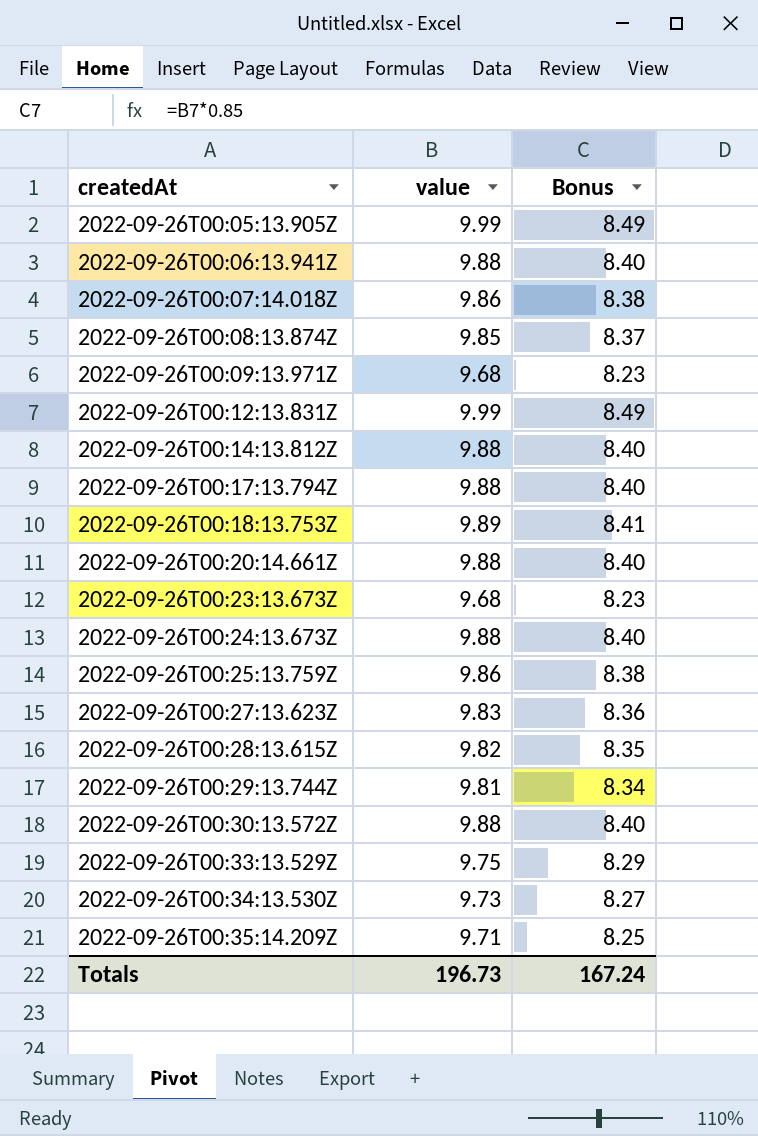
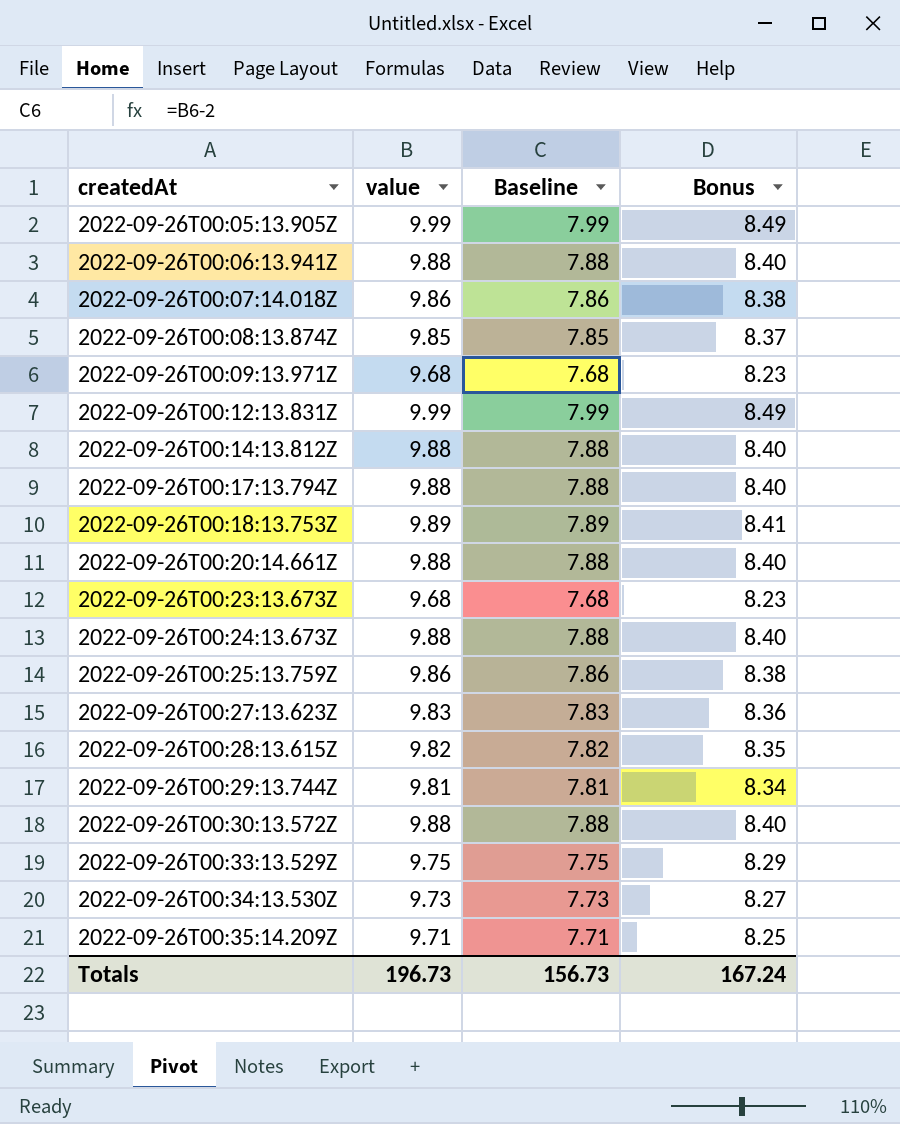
column Baseline | formula: none -> [value] - 2

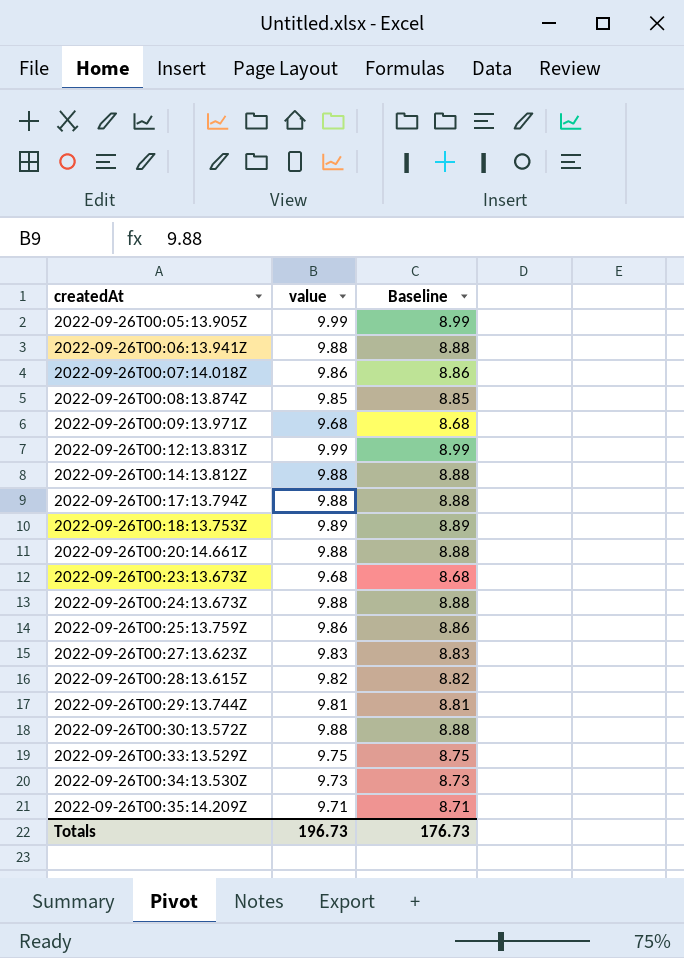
column Bonus | formula: [value] * 0.85 -> none
column Baseline | formula: [value] - 2 -> [value] - 1
Totals | Baseline: 156.73 -> 176.73

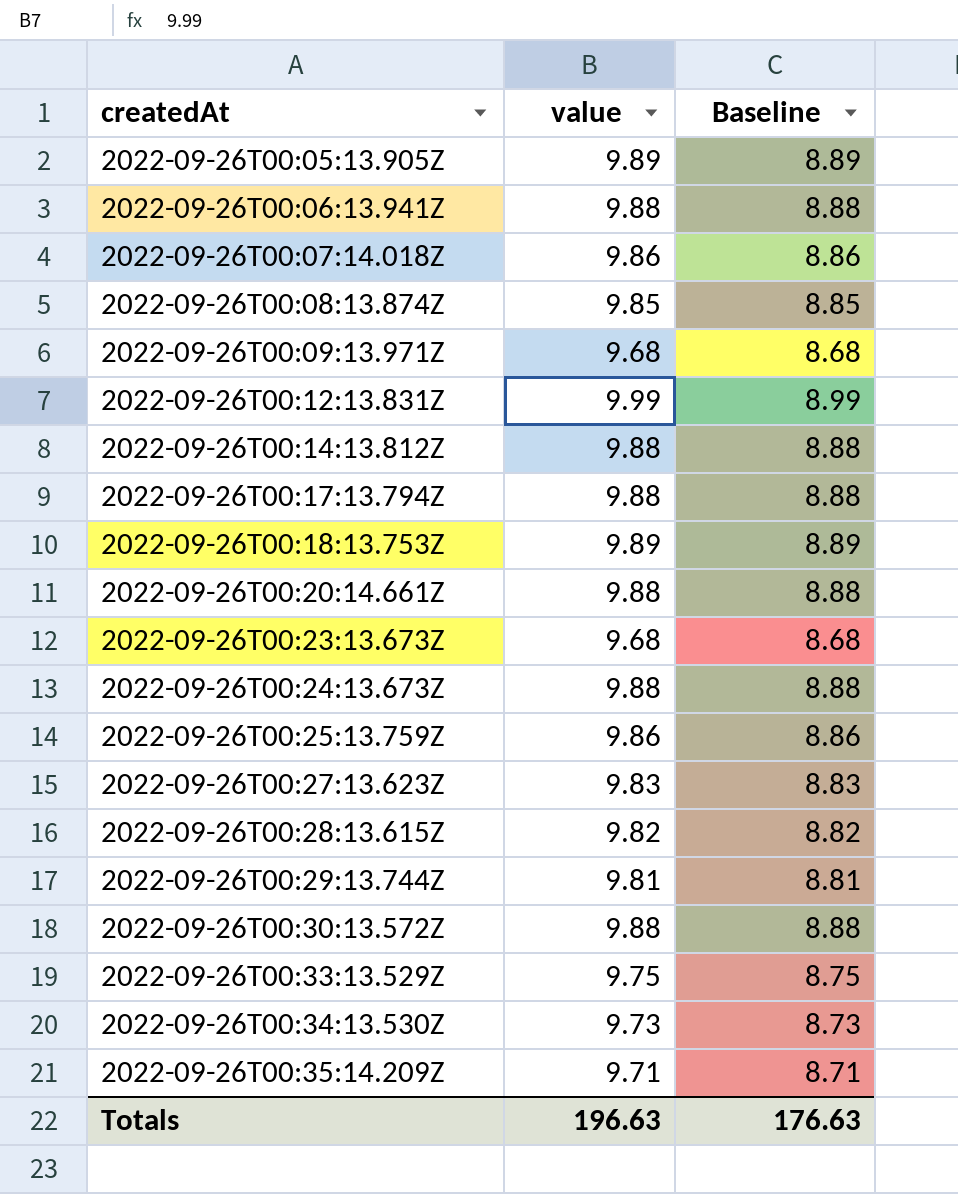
2022-09-26T00:05:13.905Z | value: 9.99 -> 9.89
2022-09-26T00:05:13.905Z | Baseline: 8.99 -> 8.89
Totals | value: 196.73 -> 196.63
Totals | Baseline: 176.73 -> 176.63

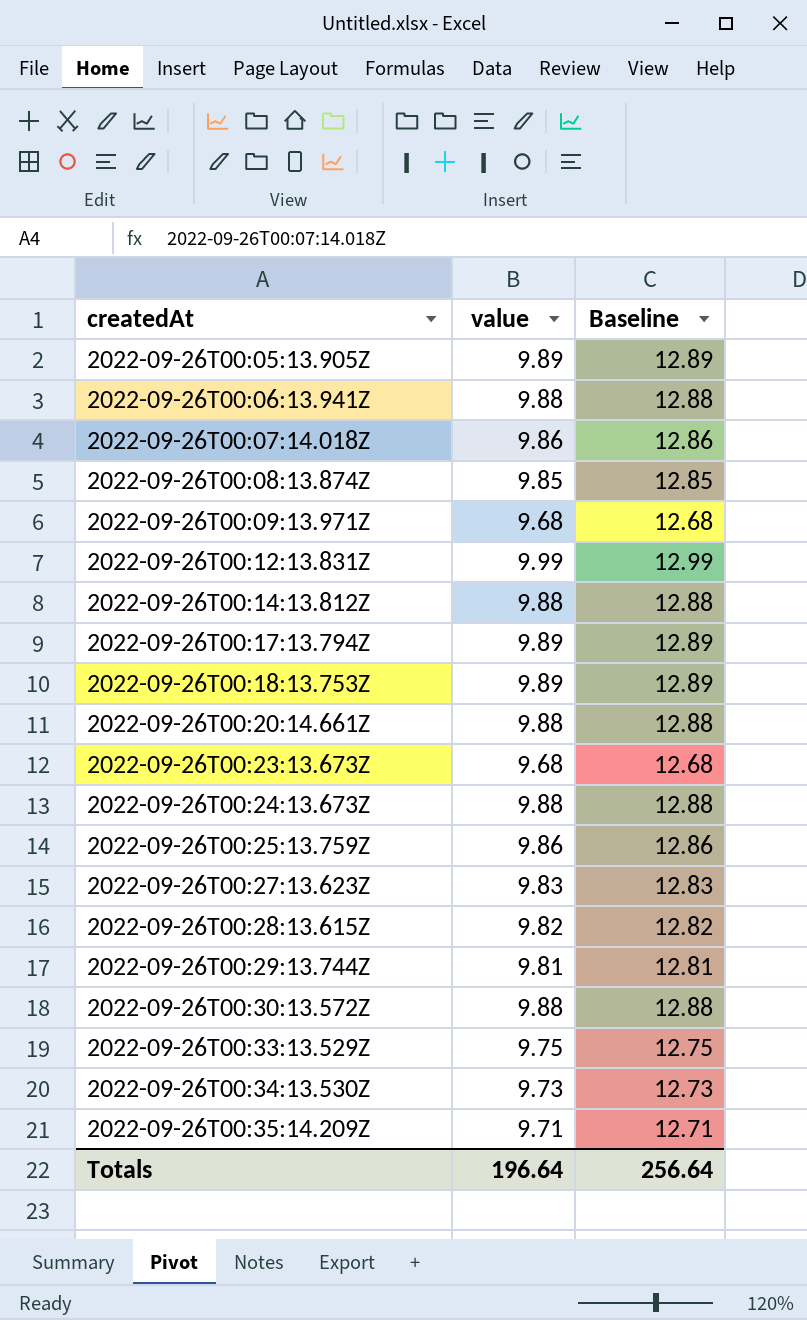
column Baseline | formula: [value] - 1 -> [value] + 3
2022-09-26T00:17:13.794Z | value: 9.88 -> 9.89
Totals | value: 196.63 -> 196.64
Totals | Baseline: 176.63 -> 256.64

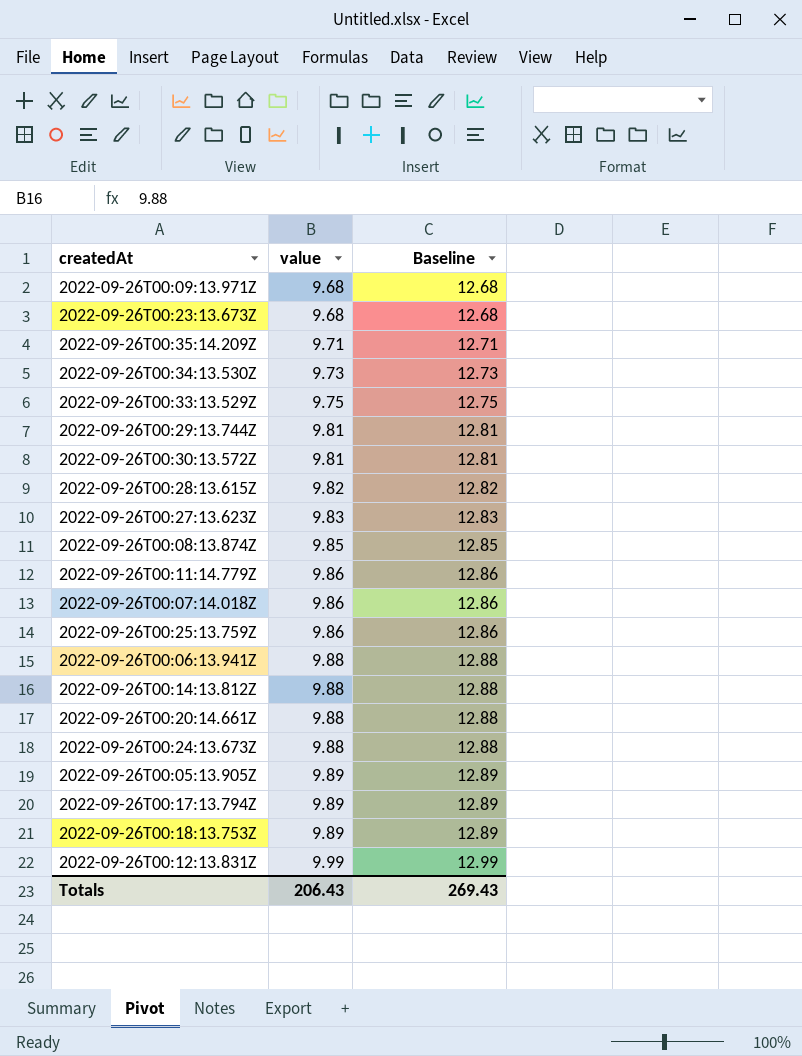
row order: createdAt ascending -> value ascending
2022-09-26T00:30:13.572Z | value: 9.88 -> 9.81
2022-09-26T00:30:13.572Z | Baseline: 12.88 -> 12.81
row 2022-09-26T00:11:14.779Z: none -> 9.86 | 12.86
Totals | value: 196.64 -> 206.43
Totals | Baseline: 256.64 -> 269.43

